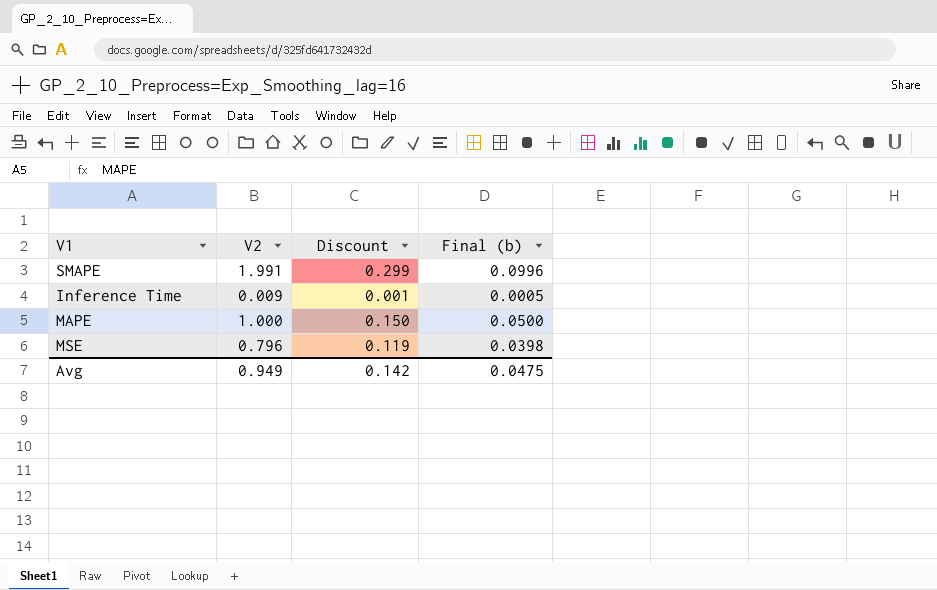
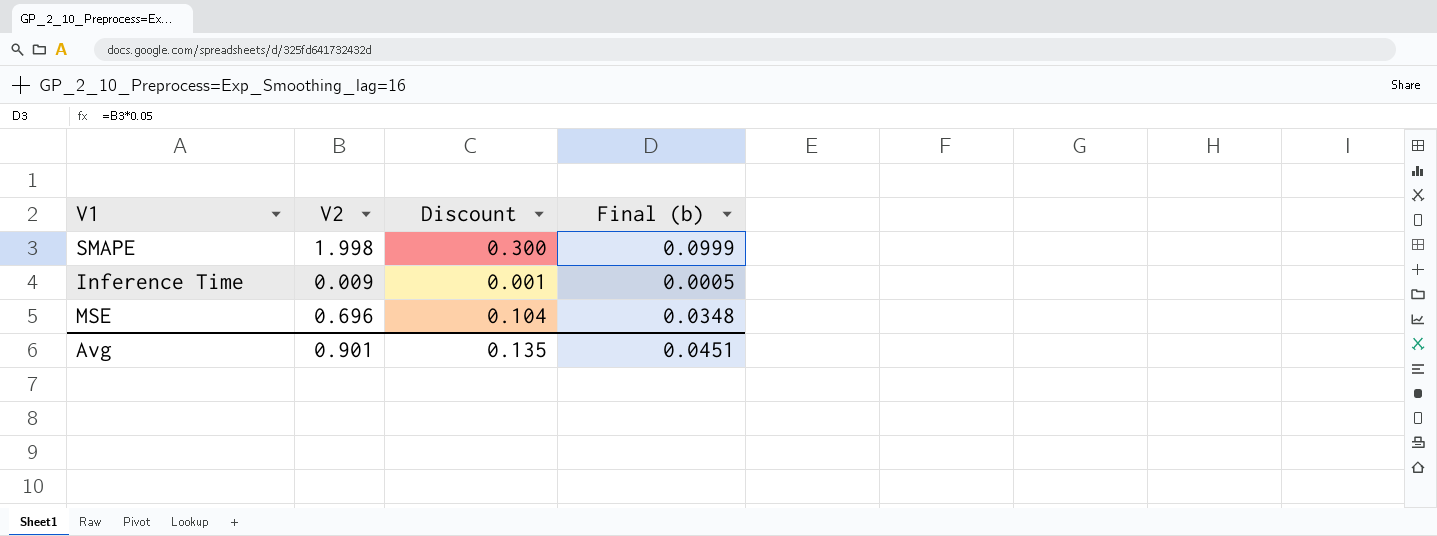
row MAPE: 1.000 | 0.150 | 0.0500 -> none
SMAPE | V2: 1.991 -> 1.998
SMAPE | Discount: 0.299 -> 0.300
SMAPE | Final (b): 0.0996 -> 0.0999
MSE | V2: 0.796 -> 0.696
MSE | Discount: 0.119 -> 0.104
MSE | Final (b): 0.0398 -> 0.0348
Avg | V2: 0.949 -> 0.901
Avg | Discount: 0.142 -> 0.135
Avg | Final (b): 0.0475 -> 0.0451

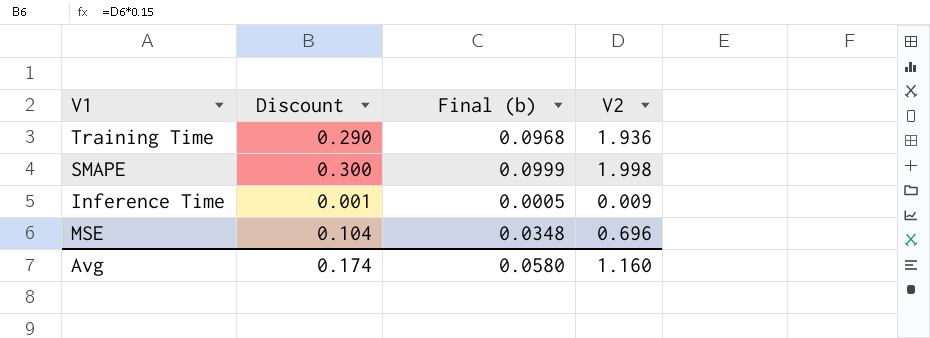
column V2 | position: 2 -> 4
row Training Time: none -> 0.290 | 0.0968 | 1.936
Avg | Discount: 0.135 -> 0.174
Avg | Final (b): 0.0451 -> 0.0580
Avg | V2: 0.901 -> 1.160

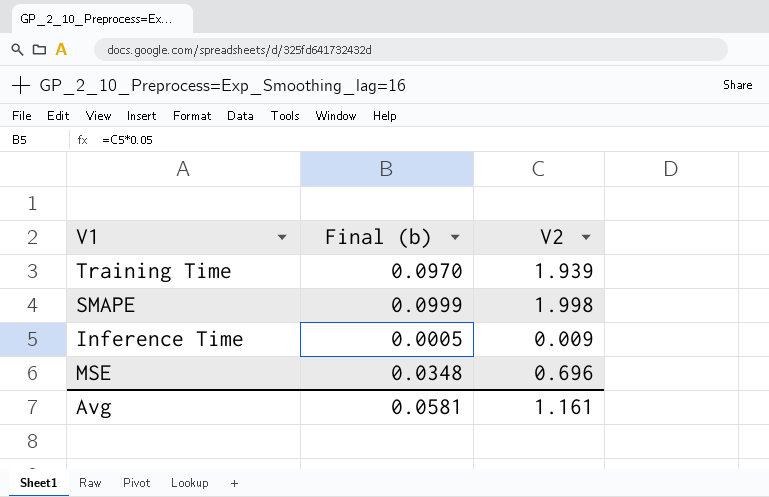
column Discount | formula: [V2] * 0.15 -> none
Training Time | Final (b): 0.0968 -> 0.0970
Training Time | V2: 1.936 -> 1.939
Avg | Final (b): 0.0580 -> 0.0581
Avg | V2: 1.160 -> 1.161

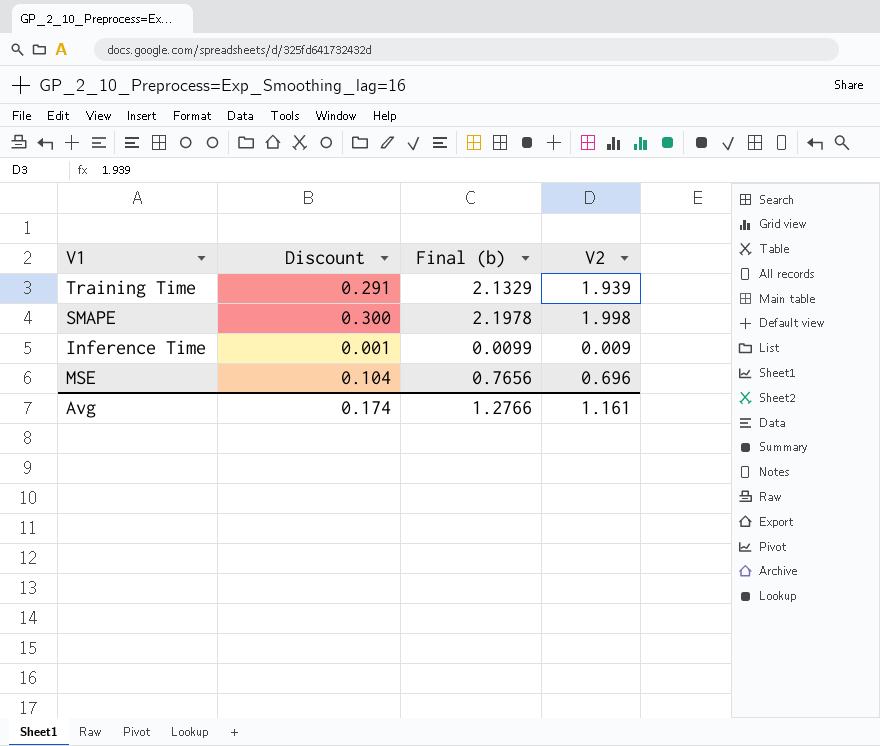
column Discount | formula: none -> [V2] * 0.15
column Final (b) | formula: [V2] * 0.05 -> [V2] * 1.1
Avg | Final (b): 0.0581 -> 1.2766

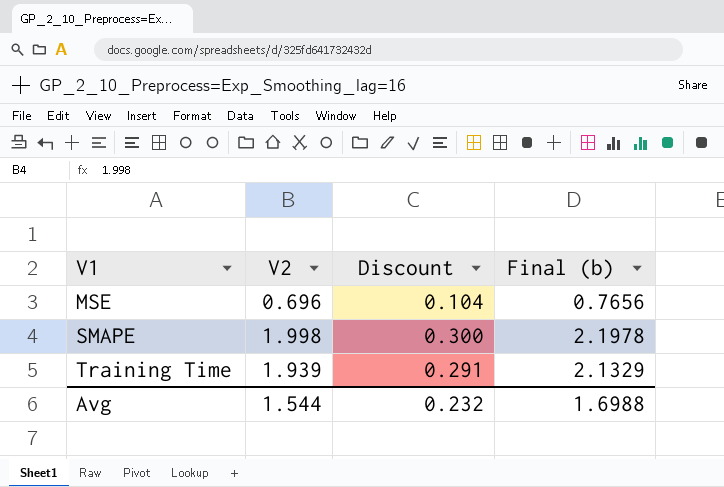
row order: none -> V1 ascending
column V2 | position: 4 -> 2
row Inference Time: 0.001 | 0.0099 | 0.009 -> none
Avg | V2: 1.161 -> 1.544
Avg | Discount: 0.174 -> 0.232
Avg | Final (b): 1.2766 -> 1.6988

